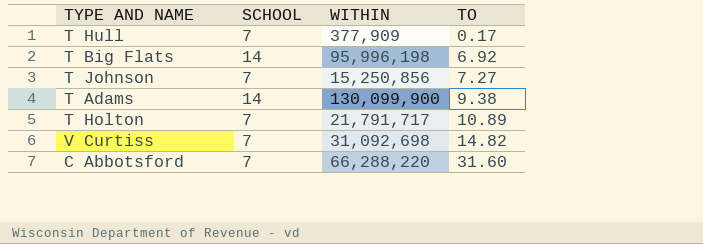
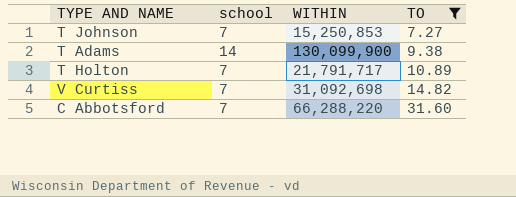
filter: none -> TO >= 7.27
column name: SCHOOL -> school
T Johnson | WITHIN: 15,250,856 -> 15,250,853

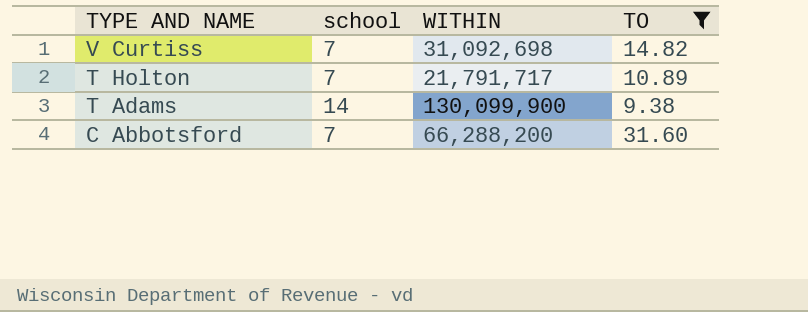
row order: TO ascending -> TYPE AND NAME descending
row T Johnson: 7 | 15,250,853 | 7.27 -> none
C Abbotsford | WITHIN: 66,288,220 -> 66,288,200

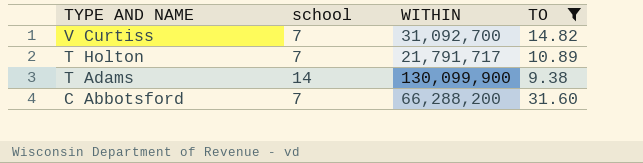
V Curtiss | WITHIN: 31,092,698 -> 31,092,700

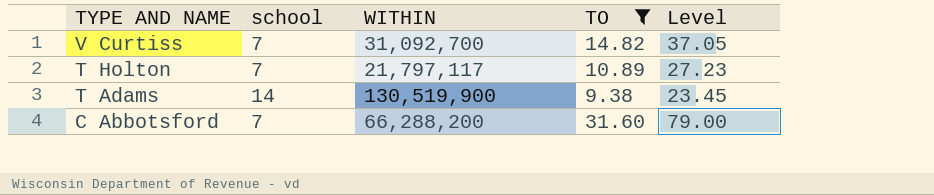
column Level | formula: none -> [TO] * 2.5
T Holton | WITHIN: 21,791,717 -> 21,797,117
T Adams | WITHIN: 130,099,900 -> 130,519,900

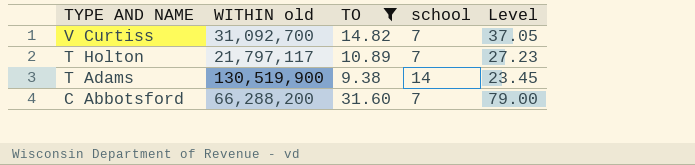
column name: WITHIN -> WITHIN old
column school | position: 2 -> 4

